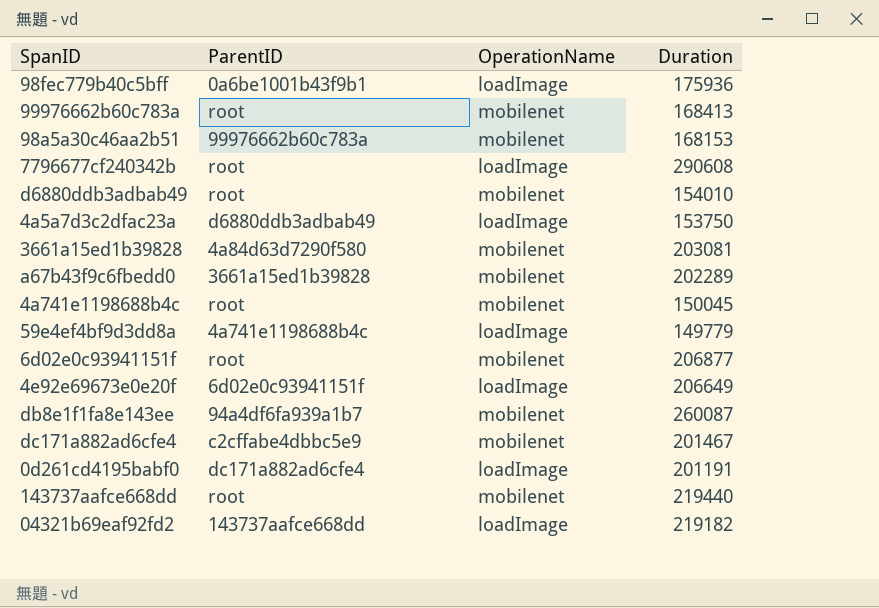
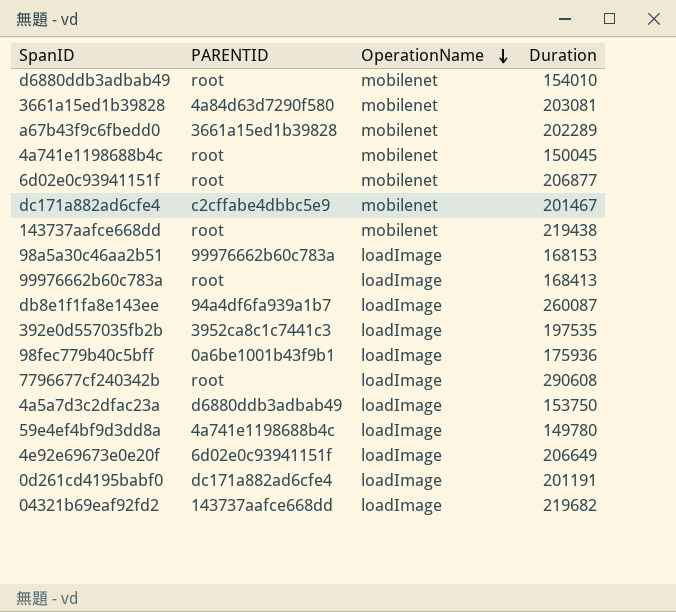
row order: none -> OperationName descending
column name: ParentID -> PARENTID
143737aafce668dd | Duration: 219440 -> 219438
98a5a30c46aa2b51 | OperationName: mobilenet -> loadImage
99976662b60c783a | OperationName: mobilenet -> loadImage
db8e1f1fa8e143ee | OperationName: mobilenet -> loadImage
row 392e0d557035fb2b: none -> 3952ca8c1c7441c3 | loadImage | 197535
59e4ef4bf9d3dd8a | Duration: 149779 -> 149780
04321b69eaf92fd2 | Duration: 219182 -> 219682

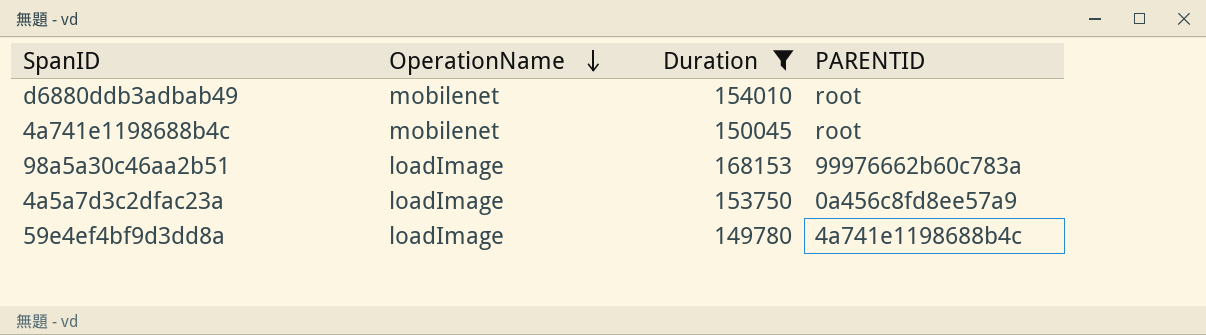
filter: none -> Duration <= 168153
column PARENTID | position: 2 -> 4
4a5a7d3c2dfac23a | PARENTID: d6880ddb3adbab49 -> 0a456c8fd8ee57a9

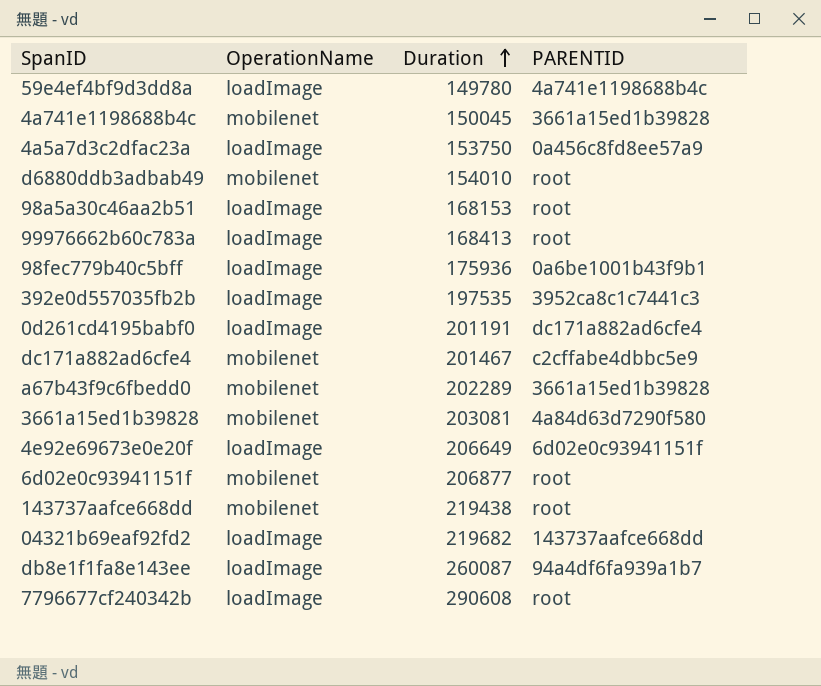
filter: Duration <= 168153 -> none
row order: OperationName descending -> Duration ascending
4a741e1198688b4c | PARENTID: root -> 3661a15ed1b39828
98a5a30c46aa2b51 | PARENTID: 99976662b60c783a -> root

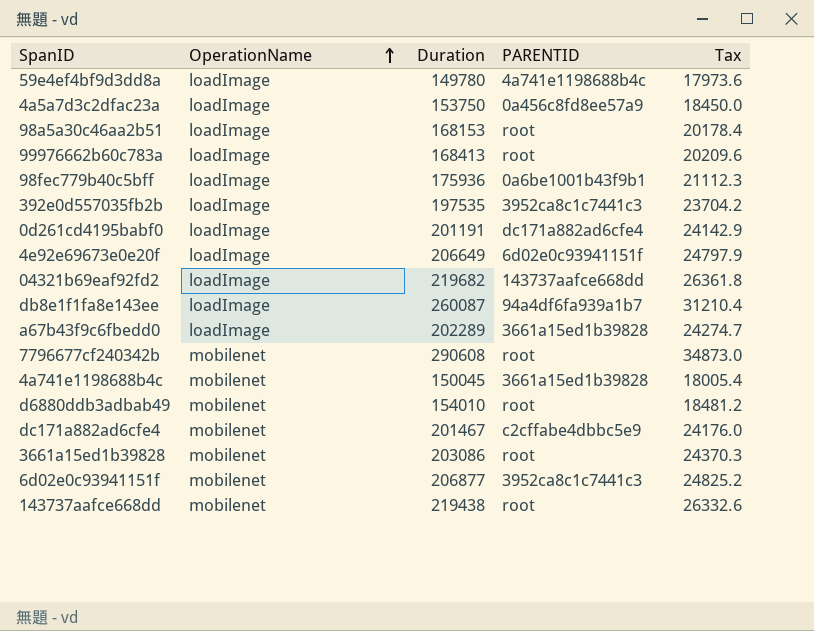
row order: Duration ascending -> OperationName ascending
column Tax | formula: none -> [Duration] * 0.12
a67b43f9c6fbedd0 | OperationName: mobilenet -> loadImage
7796677cf240342b | OperationName: loadImage -> mobilenet
3661a15ed1b39828 | Duration: 203081 -> 203086
3661a15ed1b39828 | PARENTID: 4a84d63d7290f580 -> root
6d02e0c93941151f | PARENTID: root -> 3952ca8c1c7441c3

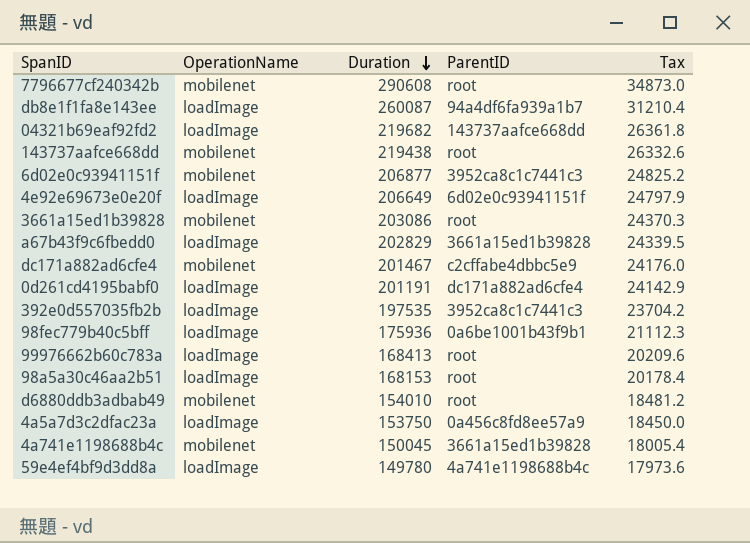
row order: OperationName ascending -> Duration descending
column name: PARENTID -> ParentID
a67b43f9c6fbedd0 | Duration: 202289 -> 202829
a67b43f9c6fbedd0 | Tax: 24274.7 -> 24339.5

